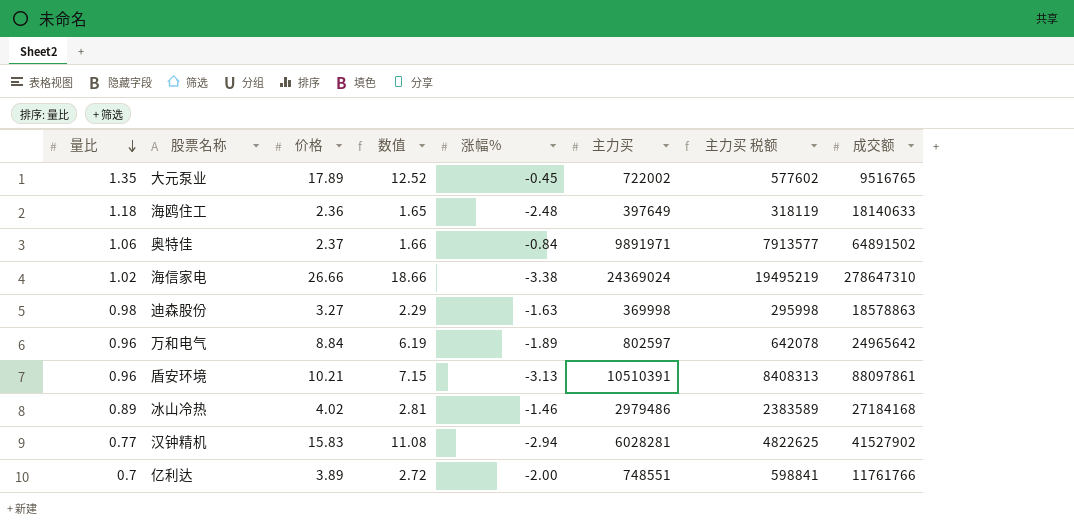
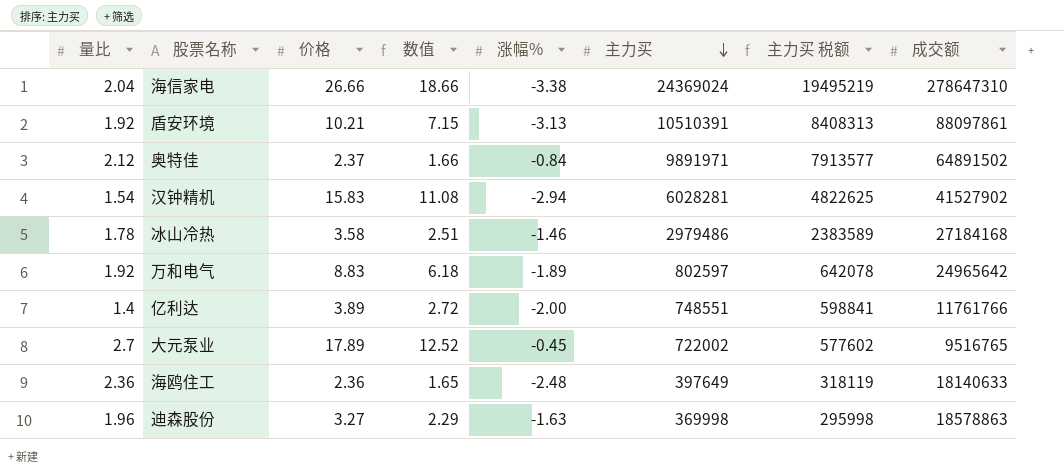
row order: 量比 descending -> 主力买 descending
海信家电 | 量比: 1.02 -> 2.04
盾安环境 | 量比: 0.96 -> 1.92
奥特佳 | 量比: 1.06 -> 2.12
汉钟精机 | 量比: 0.77 -> 1.54
冰山冷热 | 量比: 0.89 -> 1.78
冰山冷热 | 价格: 4.02 -> 3.58
冰山冷热 | 数值: 2.81 -> 2.51
万和电气 | 量比: 0.96 -> 1.92
万和电气 | 价格: 8.84 -> 8.83
万和电气 | 数值: 6.19 -> 6.18
亿利达 | 量比: 0.7 -> 1.4
大元泵业 | 量比: 1.35 -> 2.7
海鸥住工 | 量比: 1.18 -> 2.36
迪森股份 | 量比: 0.98 -> 1.96

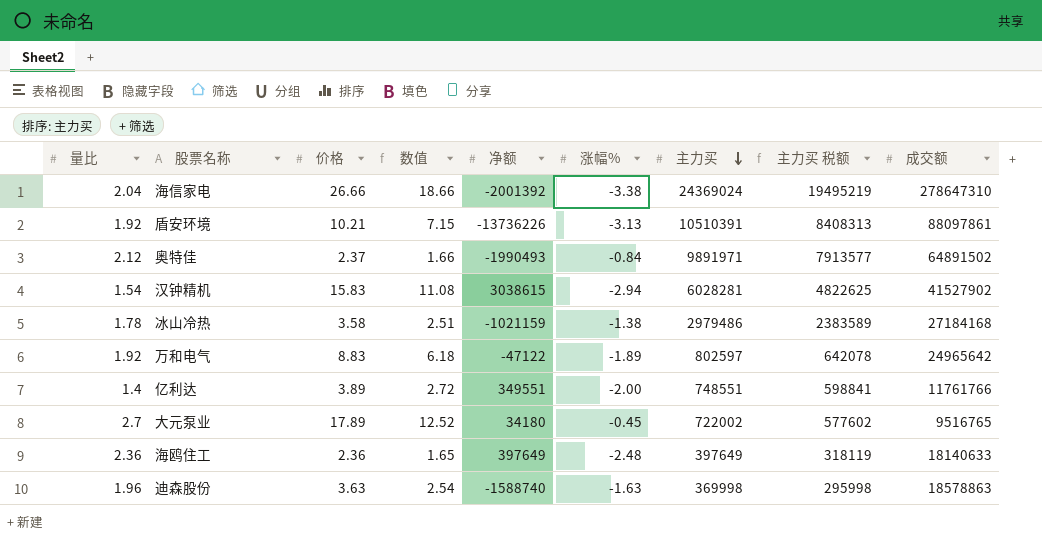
column 净额 | position: none -> 5
冰山冷热 | 涨幅%: -1.46 -> -1.38
迪森股份 | 价格: 3.27 -> 3.63
迪森股份 | 数值: 2.29 -> 2.54

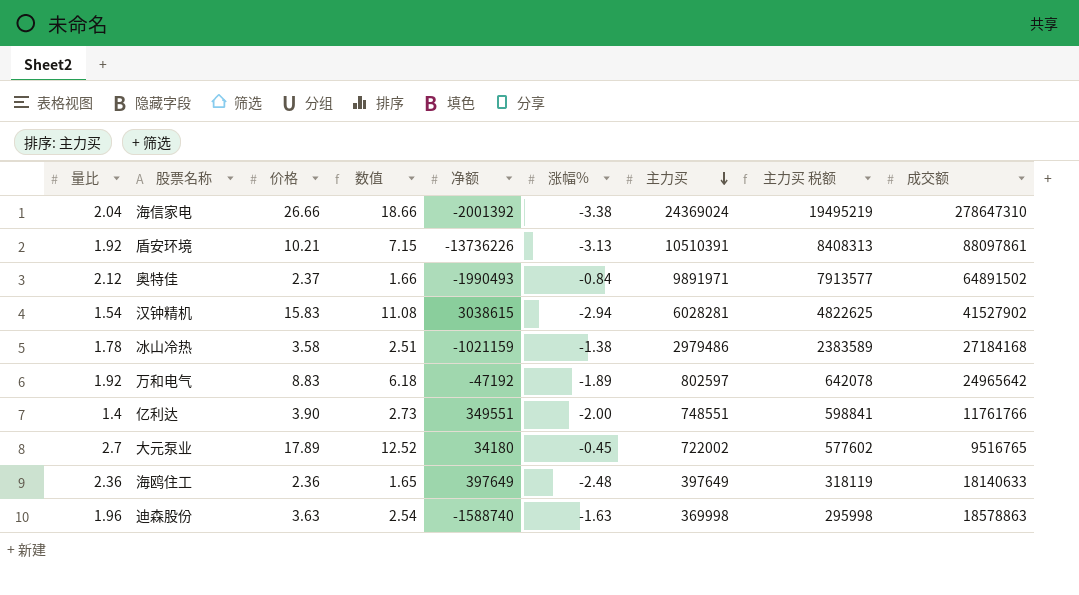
万和电气 | 净额: -47122 -> -47192
亿利达 | 价格: 3.89 -> 3.90
亿利达 | 数值: 2.72 -> 2.73

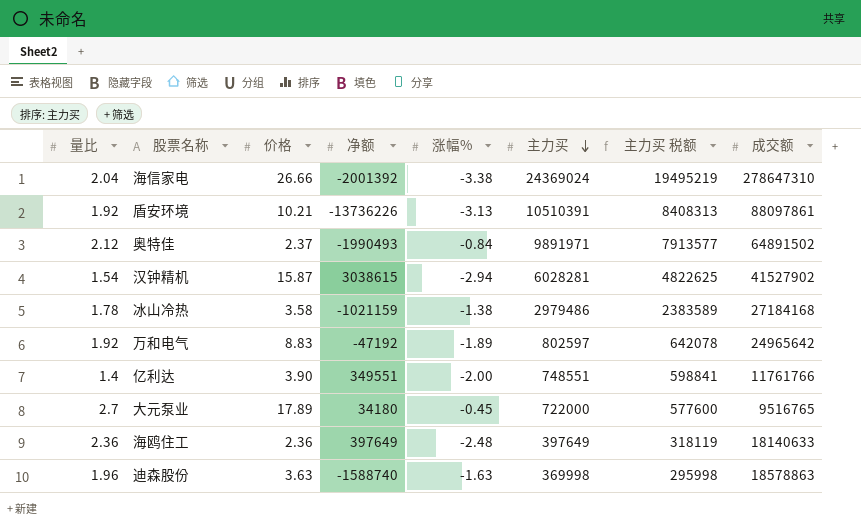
column 数值 | formula: [价格] * 0.7 -> none
汉钟精机 | 价格: 15.83 -> 15.87
大元泵业 | 主力买: 722002 -> 722000
大元泵业 | 主力买 税额: 577602 -> 577600

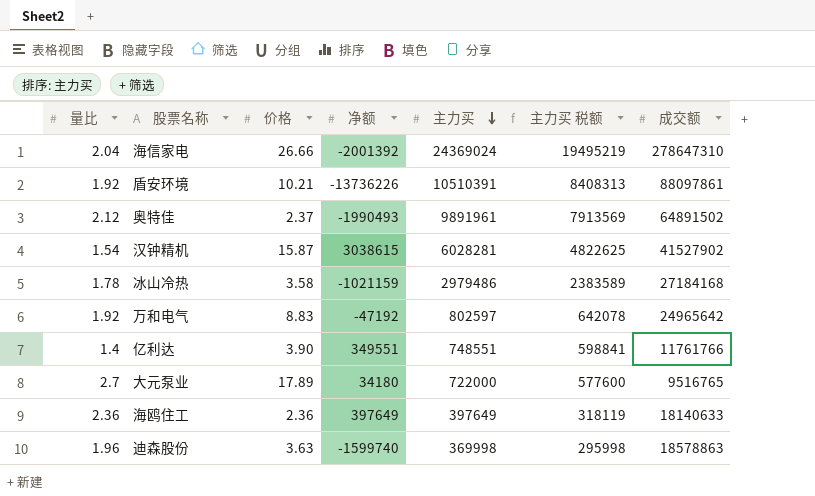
column 涨幅% | position: 5 -> none
奥特佳 | 主力买: 9891971 -> 9891961
奥特佳 | 主力买 税额: 7913577 -> 7913569
迪森股份 | 净额: -1588740 -> -1599740

